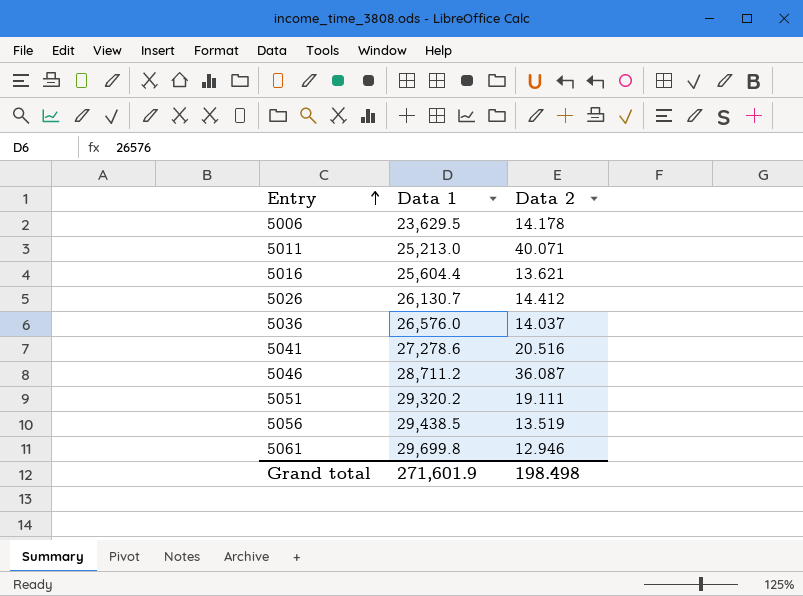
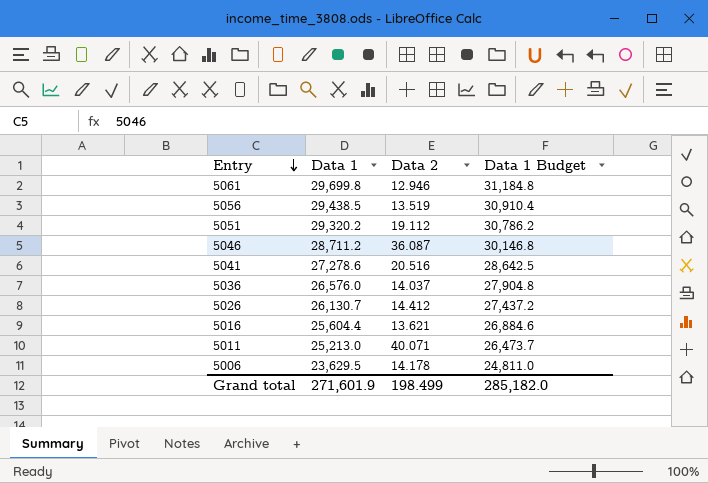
row order: Entry ascending -> Entry descending
column Data 1 Budget | formula: none -> [Data 1] * 1.05
5051 | Data 2: 19.111 -> 19.112
Grand total | Data 2: 198.498 -> 198.499

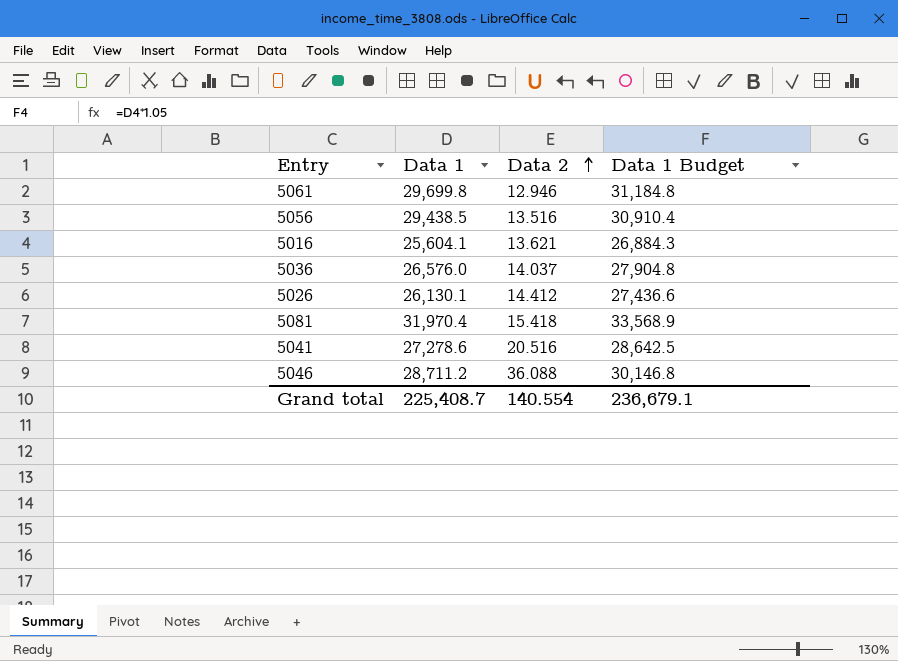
row order: Entry descending -> Data 2 ascending
row 5051: 29,320.2 | 19.112 | 30,786.2 -> none
row 5011: 25,213.0 | 40.071 | 26,473.7 -> none
row 5006: 23,629.5 | 14.178 | 24,811.0 -> none
5056 | Data 2: 13.519 -> 13.516
5016 | Data 1: 25,604.4 -> 25,604.1
5016 | Data 1 Budget: 26,884.6 -> 26,884.3
5026 | Data 1: 26,130.7 -> 26,130.1
5026 | Data 1 Budget: 27,437.2 -> 27,436.6
row 5081: none -> 31,970.4 | 15.418 | 33,568.9
5046 | Data 2: 36.087 -> 36.088
Grand total | Data 1: 271,601.9 -> 225,408.7
Grand total | Data 2: 198.499 -> 140.554
Grand total | Data 1 Budget: 285,182.0 -> 236,679.1

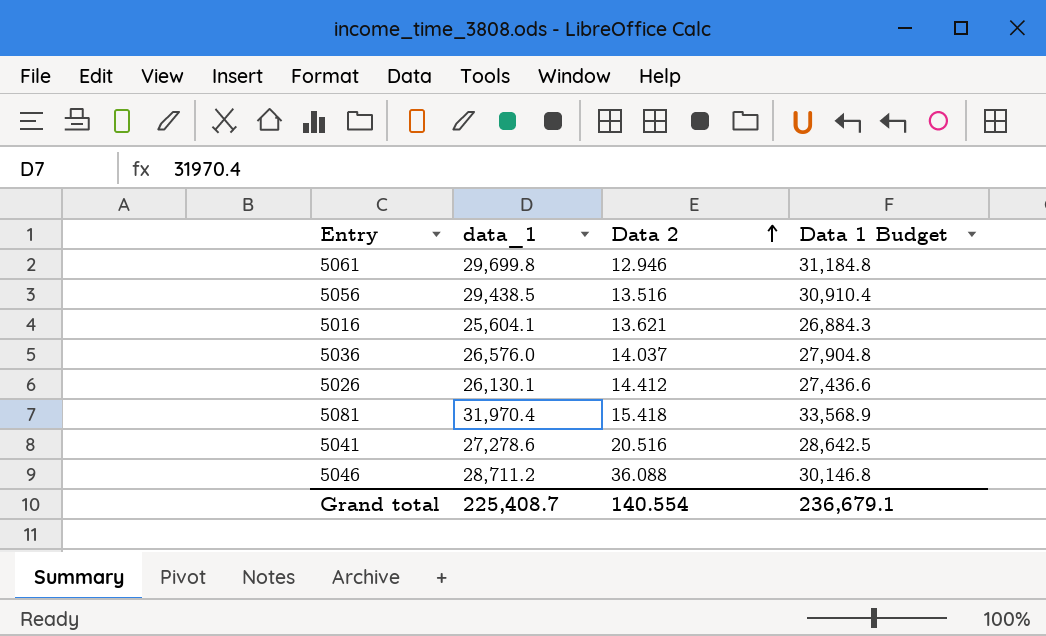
column name: Data 1 -> data_1

